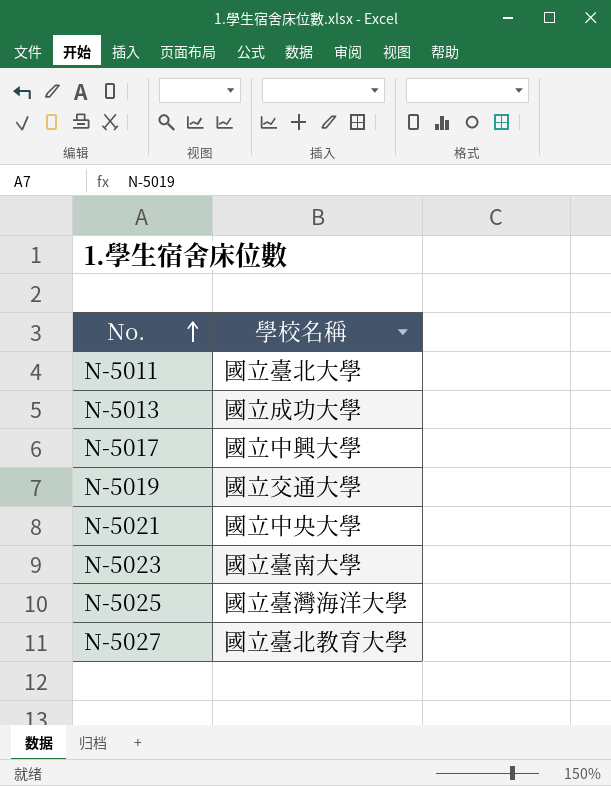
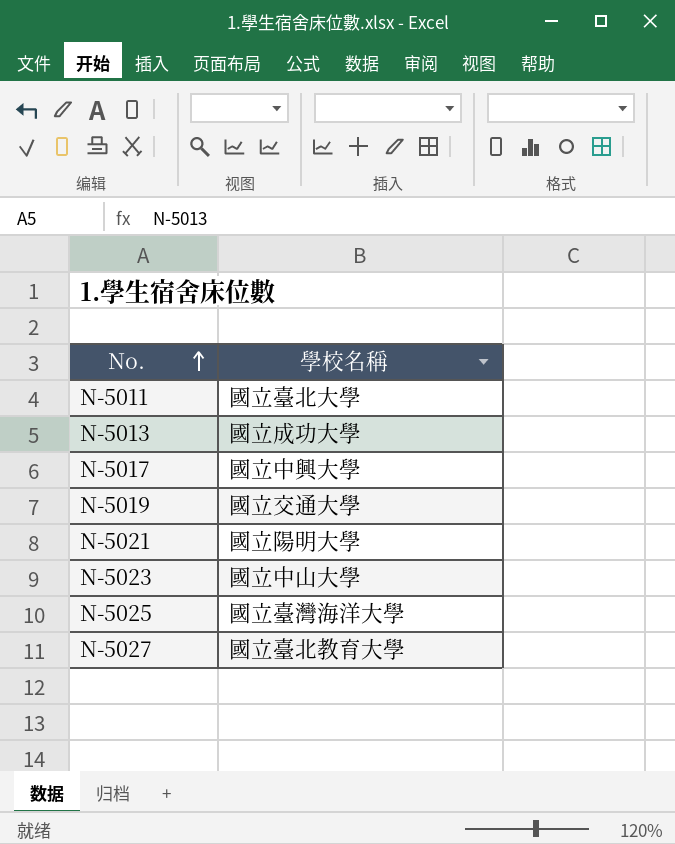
N-5021 | 學校名稱: 國立中央大學 -> 國立陽明大學
N-5023 | 學校名稱: 國立臺南大學 -> 國立中山大學

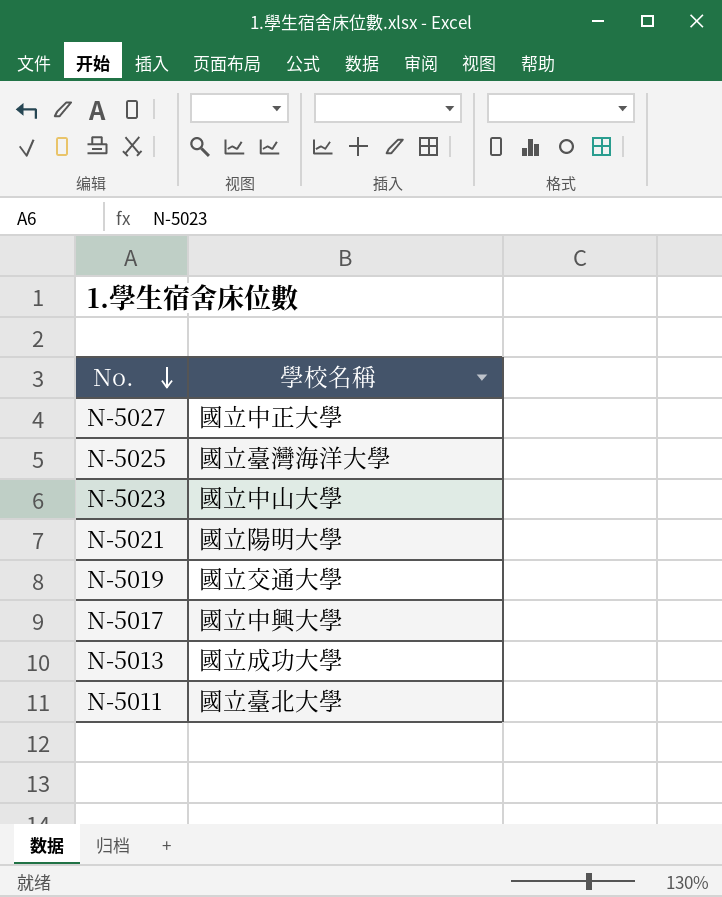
row order: No. ascending -> No. descending
N-5027 | 學校名稱: 國立臺北教育大學 -> 國立中正大學

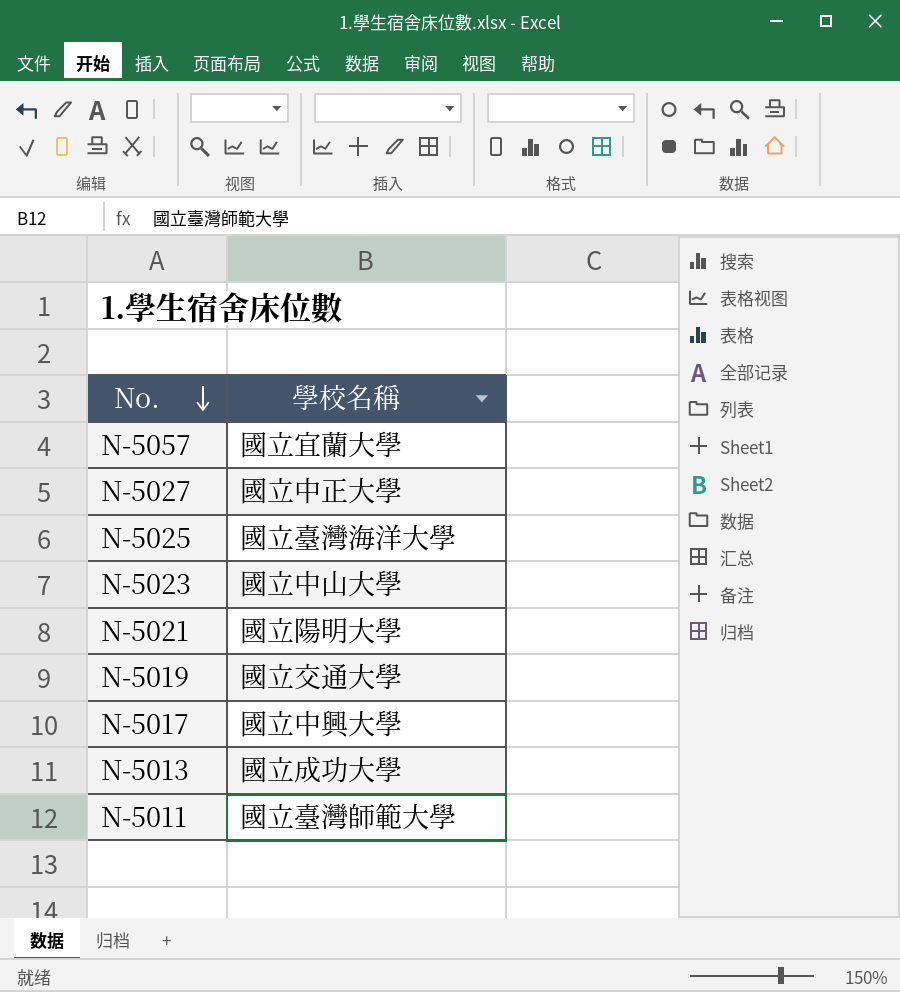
row N-5057: none -> 國立宜蘭大學
N-5011 | 學校名稱: 國立臺北大學 -> 國立臺灣師範大學

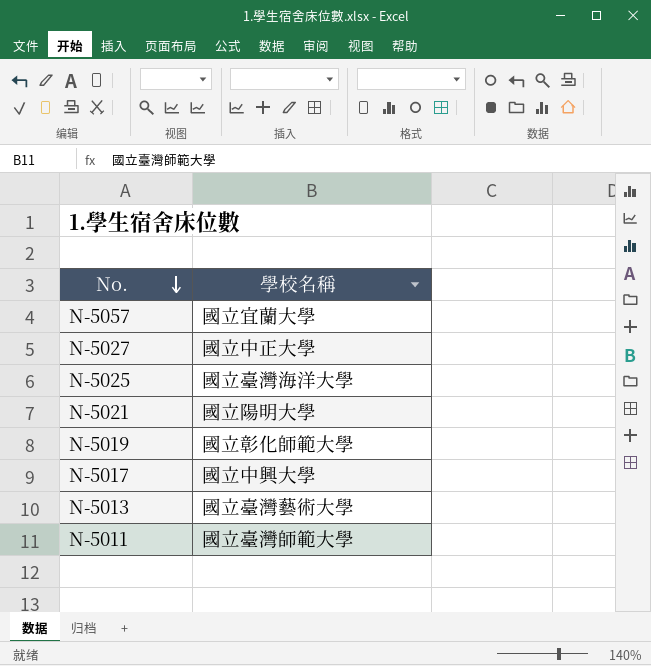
row N-5023: 國立中山大學 -> none
N-5019 | 學校名稱: 國立交通大學 -> 國立彰化師範大學
N-5013 | 學校名稱: 國立成功大學 -> 國立臺灣藝術大學

